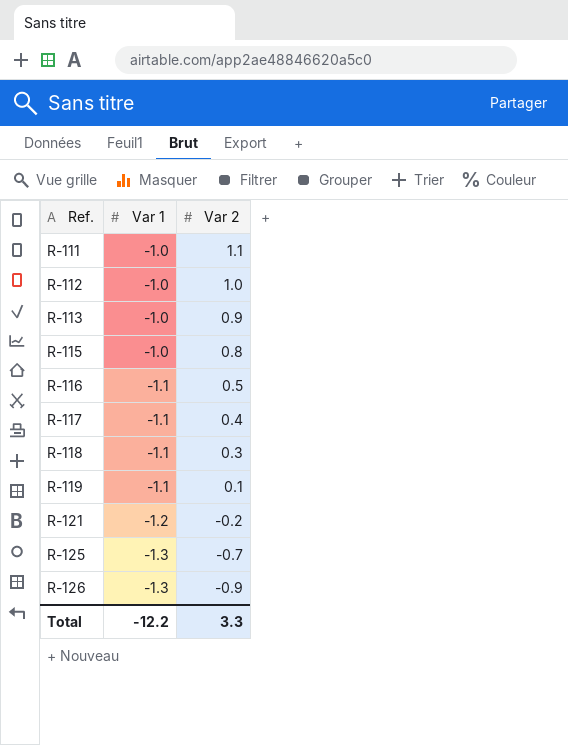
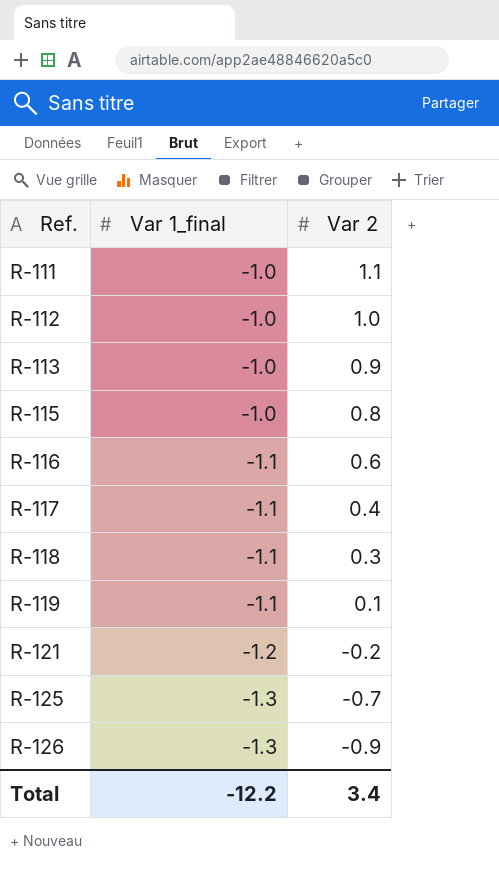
column name: Var 1 -> Var 1_final
R-116 | Var 2: 0.5 -> 0.6
Total | Var 2: 3.3 -> 3.4

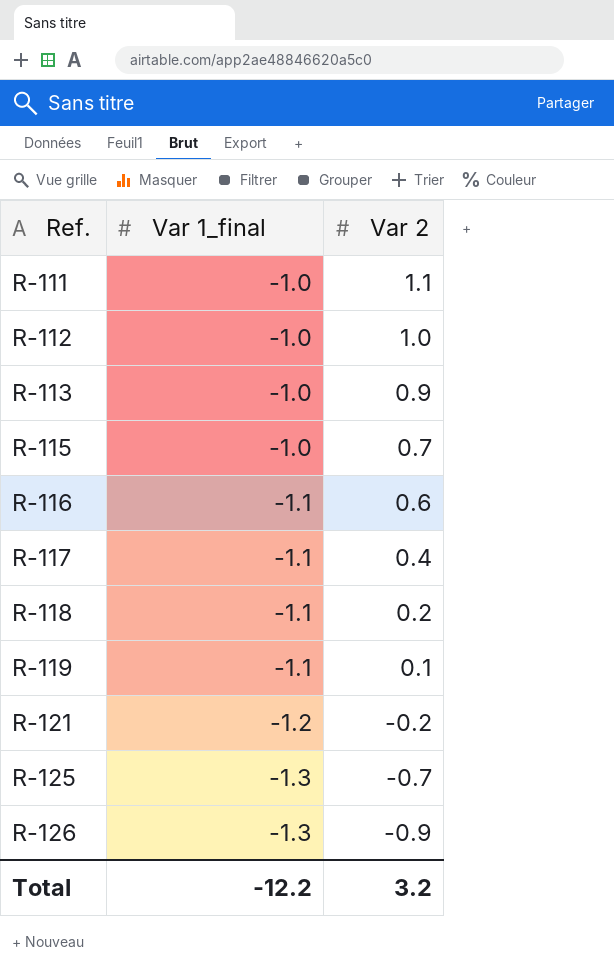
R-115 | Var 2: 0.8 -> 0.7
R-118 | Var 2: 0.3 -> 0.2
Total | Var 2: 3.4 -> 3.2

